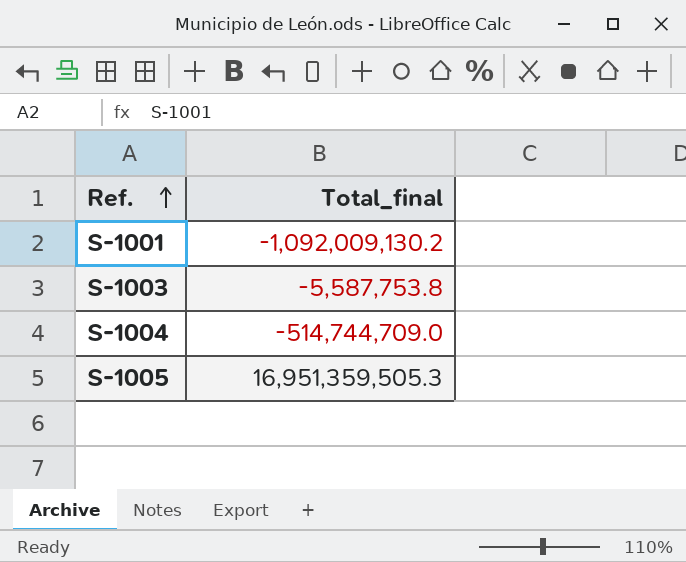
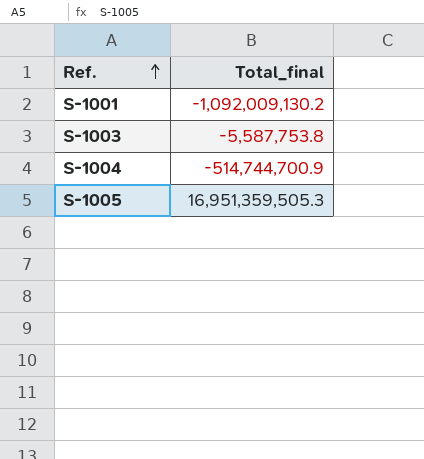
S-1004 | Total_final: -514,744,709.0 -> -514,744,700.9

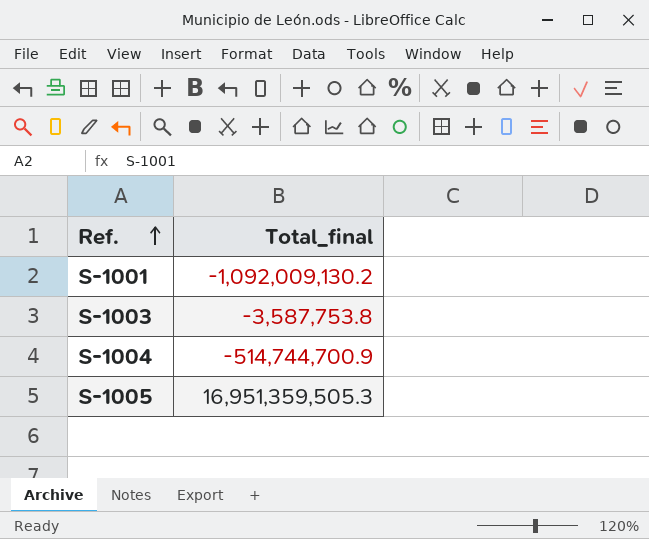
S-1003 | Total_final: -5,587,753.8 -> -3,587,753.8

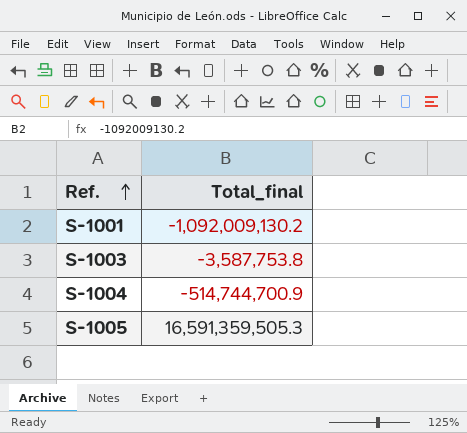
S-1005 | Total_final: 16,951,359,505.3 -> 16,591,359,505.3

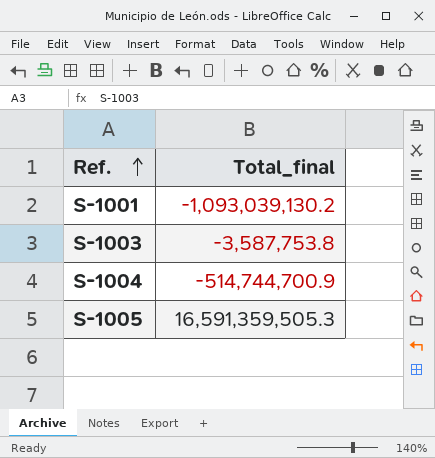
S-1001 | Total_final: -1,092,009,130.2 -> -1,093,039,130.2

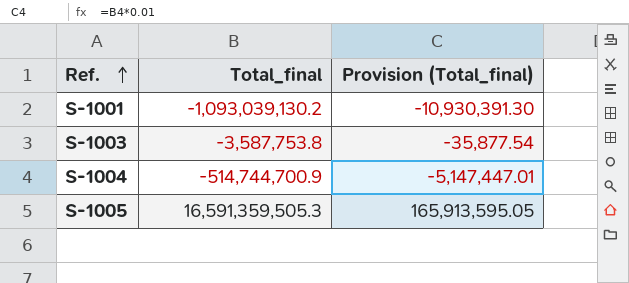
column Provision (Total_final) | formula: none -> [Total_final] * 0.01

